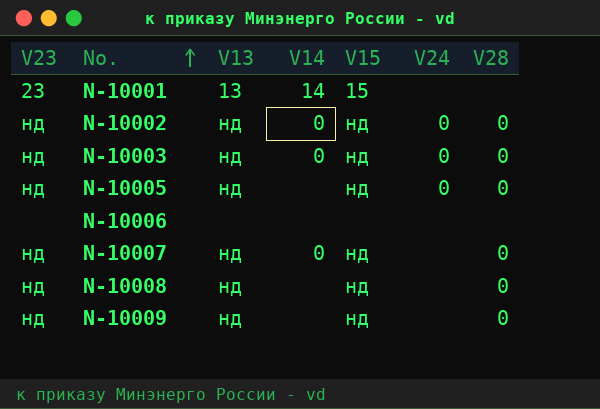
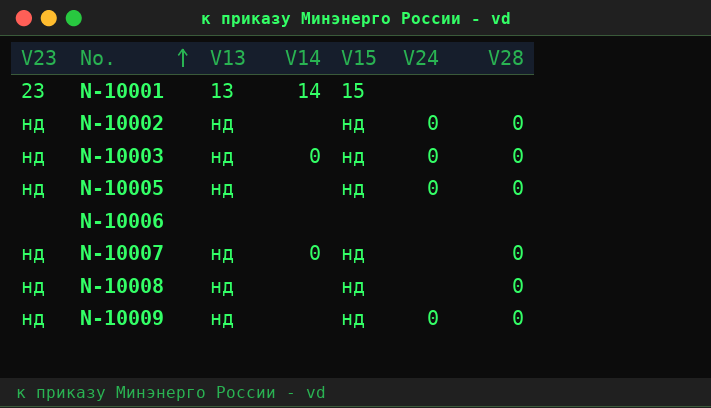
N-10002 | V14: 0 -> none
N-10009 | V24: none -> 0

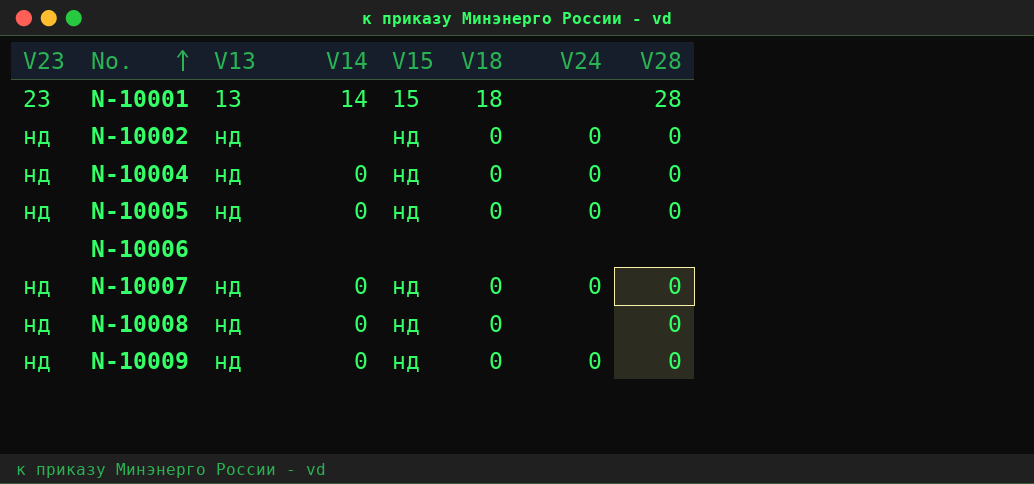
column V18 | position: none -> 6
row N-10003: нд | нд | 0 | нд | 0 | 0 -> none
N-10001 | V28: none -> 28
row N-10004: none -> нд | нд | 0 | нд | 0 | 0 | 0
N-10005 | V14: none -> 0
N-10007 | V24: none -> 0
N-10008 | V14: none -> 0
N-10009 | V14: none -> 0

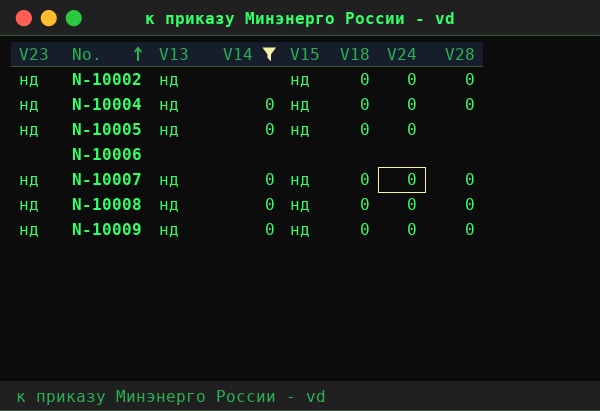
filter: none -> V14 != 14
N-10005 | V28: 0 -> none
N-10008 | V24: none -> 0

